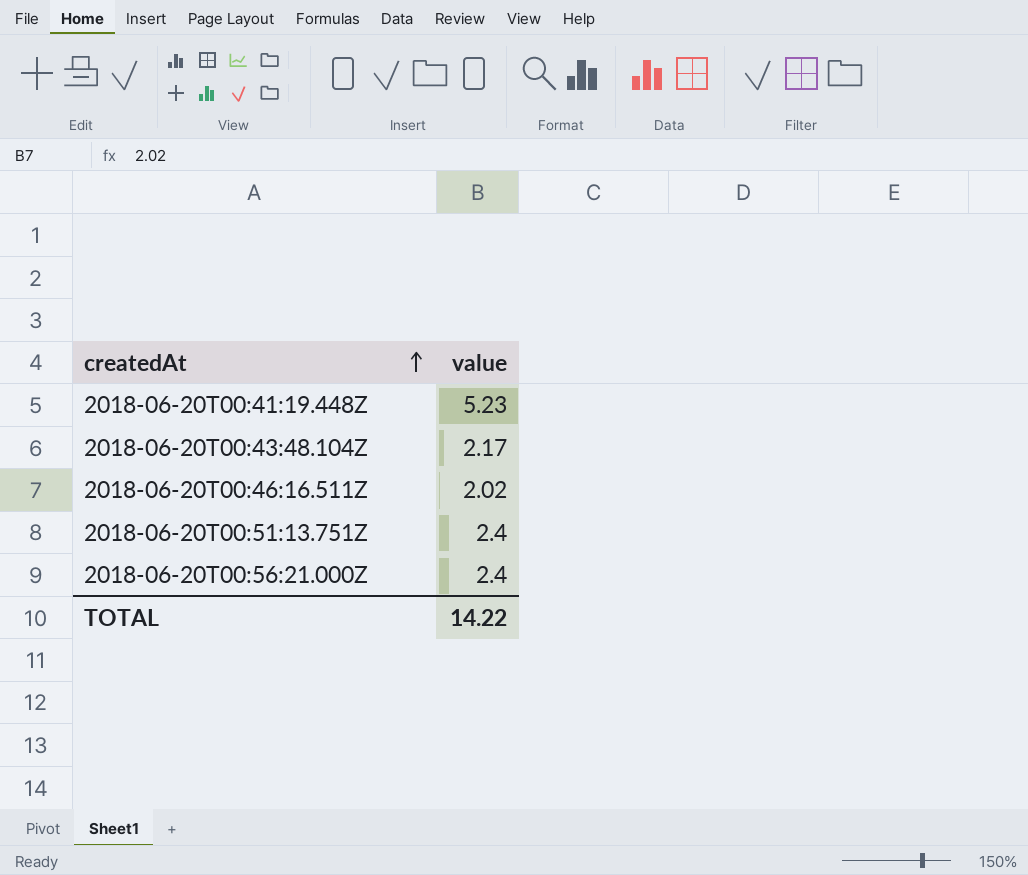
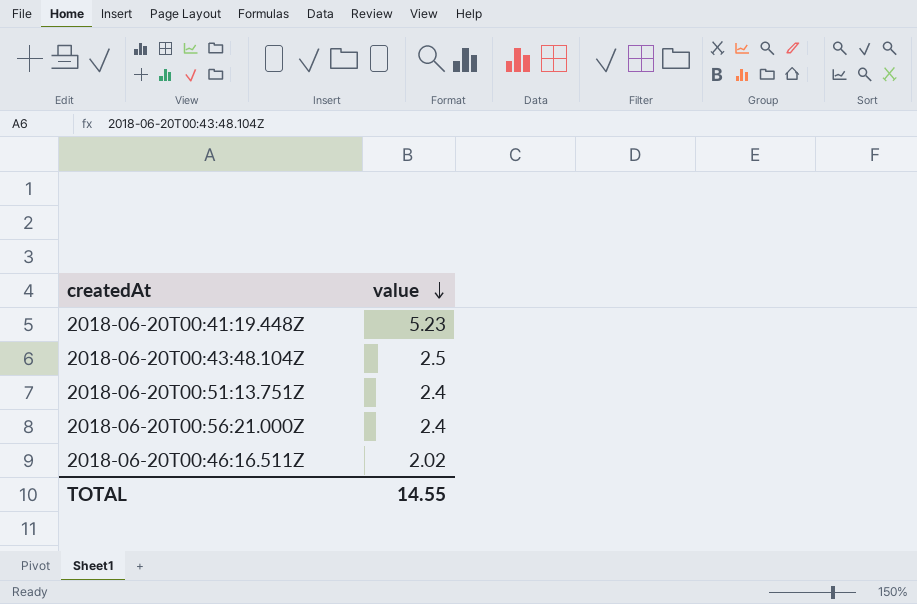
row order: createdAt ascending -> value descending
2018-06-20T00:43:48.104Z | value: 2.17 -> 2.5
TOTAL | value: 14.22 -> 14.55

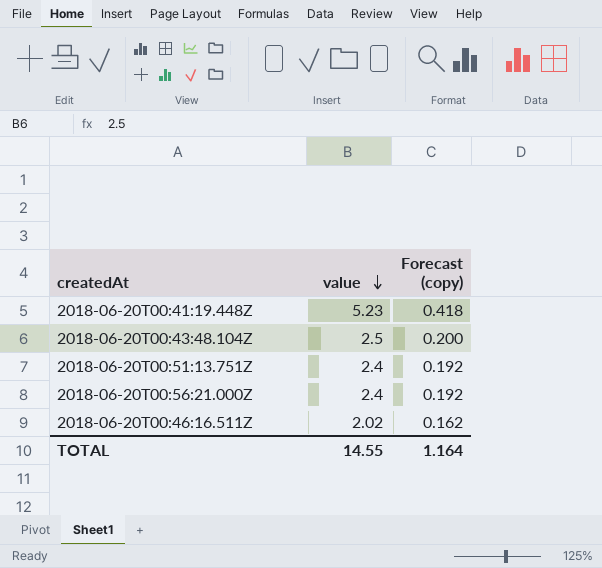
column Forecast (copy) | formula: none -> [value] * 0.08

